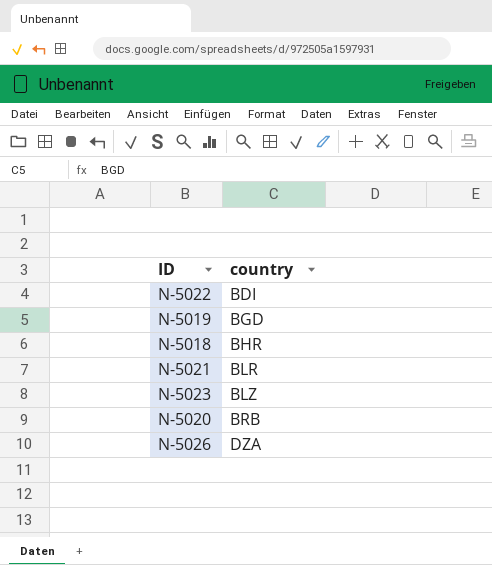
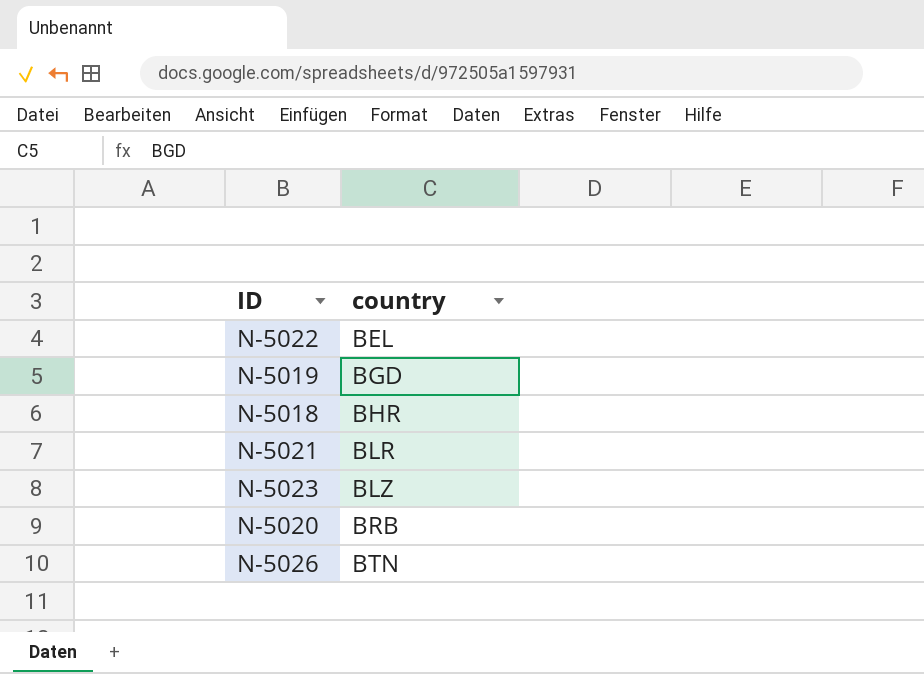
N-5022 | country: BDI -> BEL
N-5026 | country: DZA -> BTN

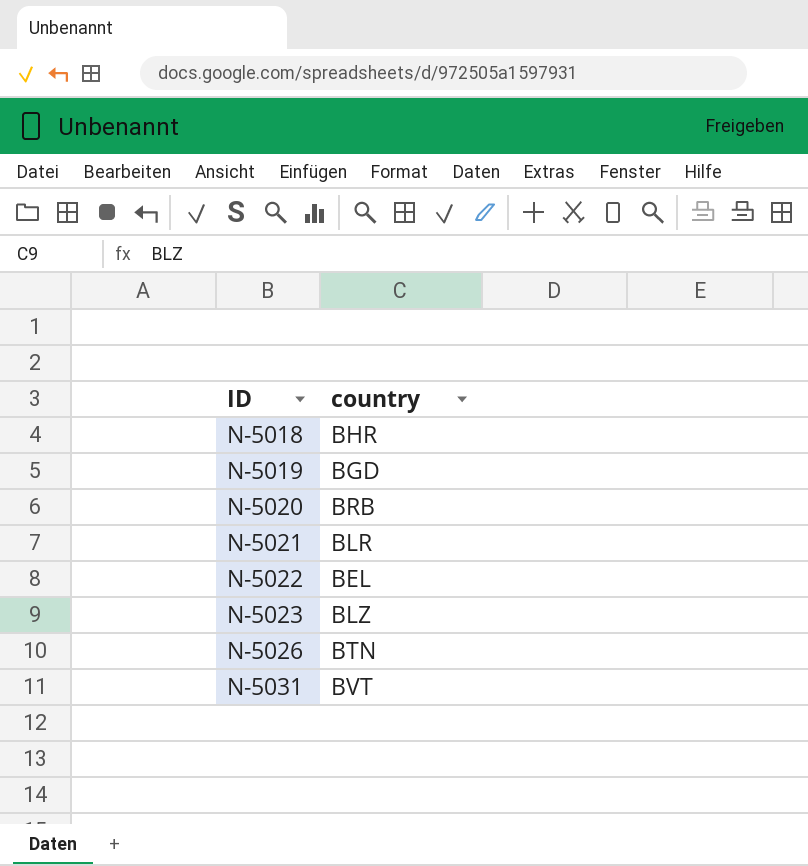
row order: country ascending -> ID ascending
row N-5031: none -> BVT

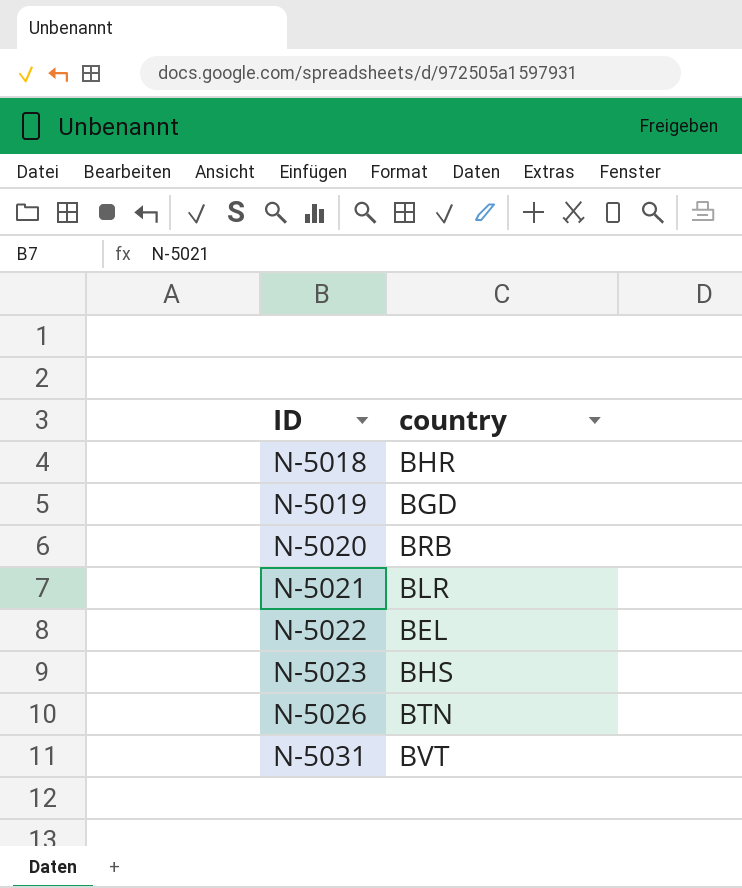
N-5023 | country: BLZ -> BHS

